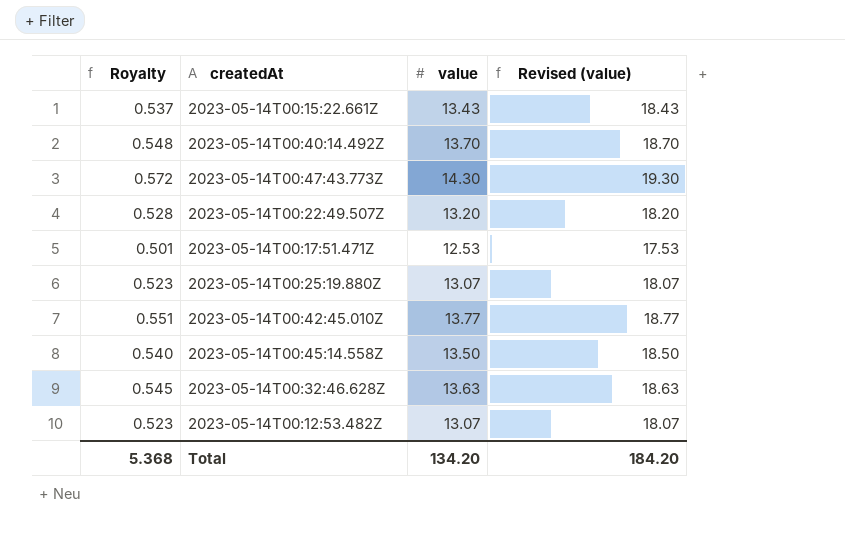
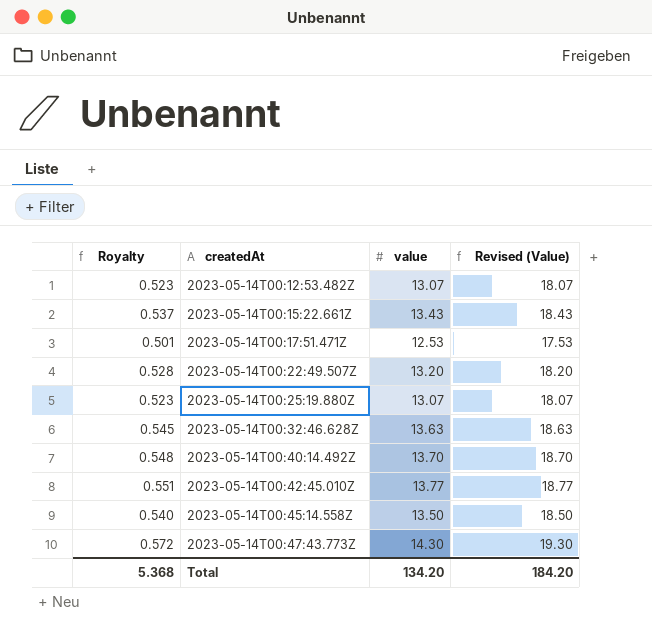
row order: none -> createdAt ascending
column name: Revised (value) -> Revised (Value)

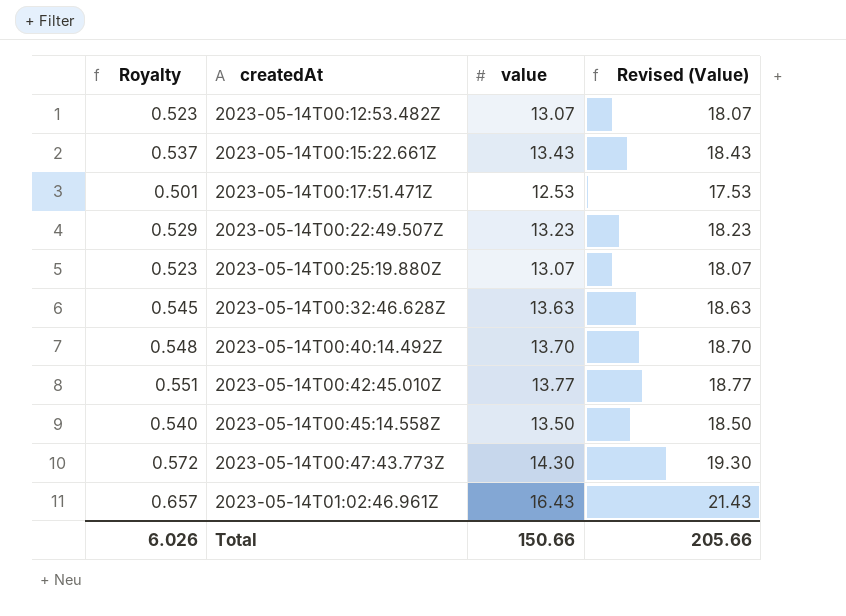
2023-05-14T00:22:49.507Z | Royalty: 0.528 -> 0.529
2023-05-14T00:22:49.507Z | value: 13.20 -> 13.23
2023-05-14T00:22:49.507Z | Revised (Value): 18.20 -> 18.23
row 2023-05-14T01:02:46.961Z: none -> 0.657 | 16.43 | 21.43
Total | Royalty: 5.368 -> 6.026
Total | value: 134.20 -> 150.66
Total | Revised (Value): 184.20 -> 205.66

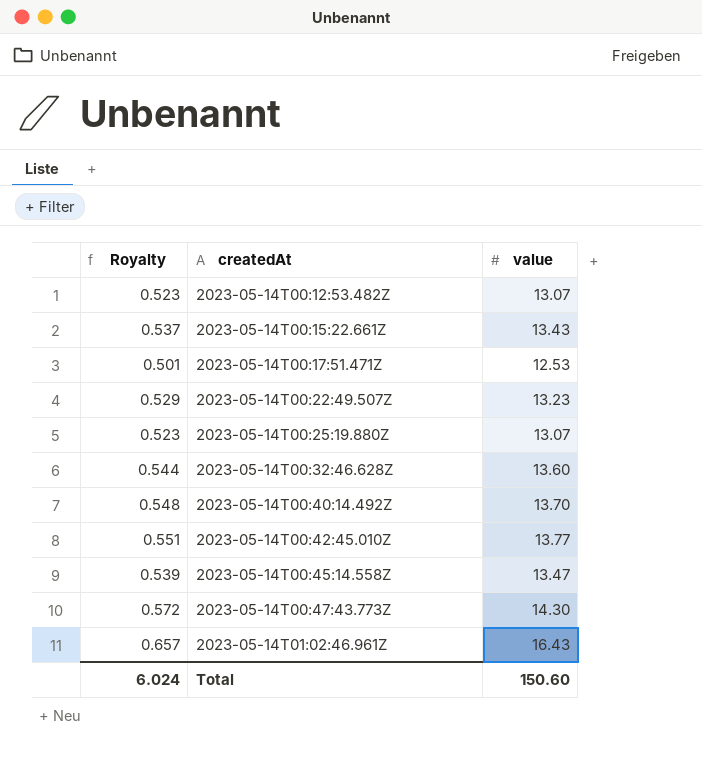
column Revised (Value) | formula: [value] + 5 -> none
2023-05-14T00:32:46.628Z | Royalty: 0.545 -> 0.544
2023-05-14T00:32:46.628Z | value: 13.63 -> 13.60
2023-05-14T00:45:14.558Z | Royalty: 0.540 -> 0.539
2023-05-14T00:45:14.558Z | value: 13.50 -> 13.47
Total | Royalty: 6.026 -> 6.024
Total | value: 150.66 -> 150.60

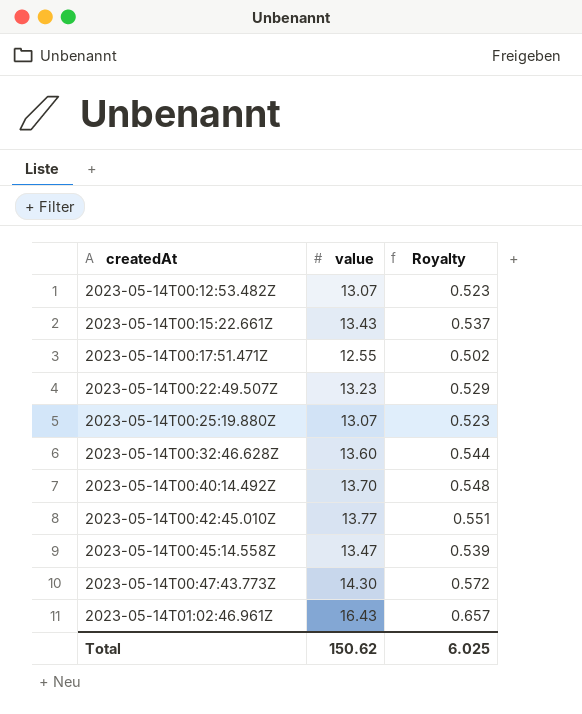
column Royalty | position: 1 -> 3
2023-05-14T00:17:51.471Z | value: 12.53 -> 12.55
2023-05-14T00:17:51.471Z | Royalty: 0.501 -> 0.502
Total | value: 150.60 -> 150.62
Total | Royalty: 6.024 -> 6.025

